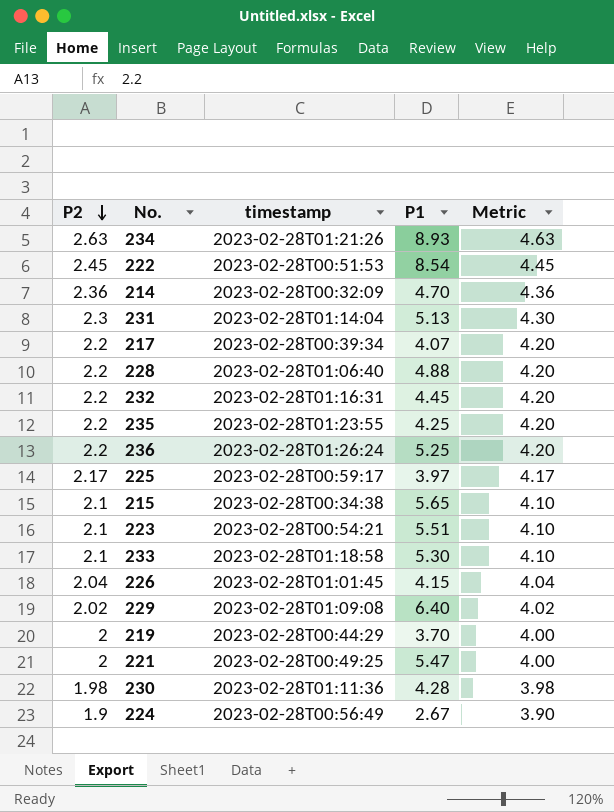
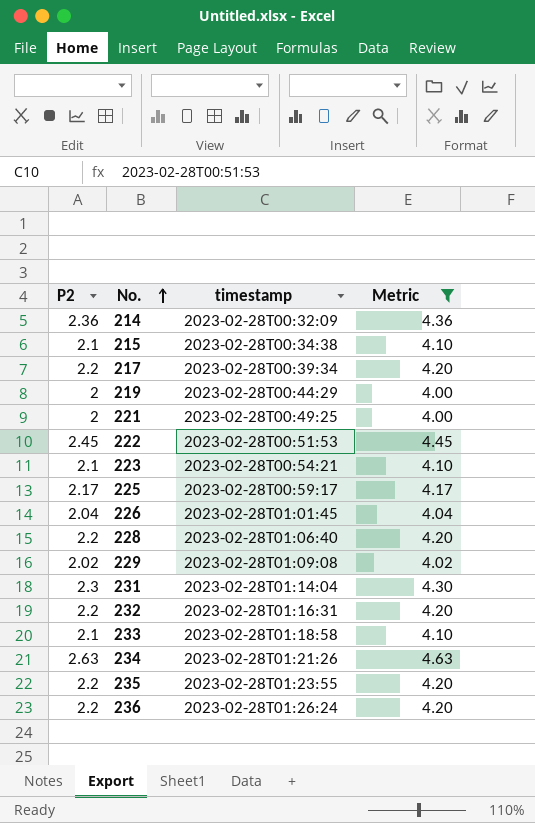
filter: none -> Metric >= 4.00
row order: P2 descending -> No. ascending
column P1 | position: 4 -> none

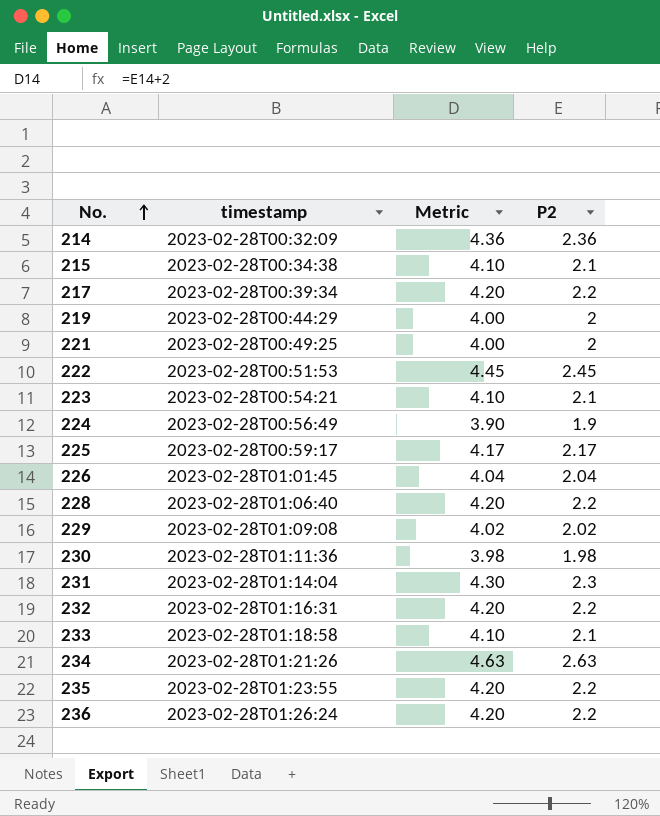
filter: Metric >= 4.00 -> none
column P2 | position: 1 -> 4

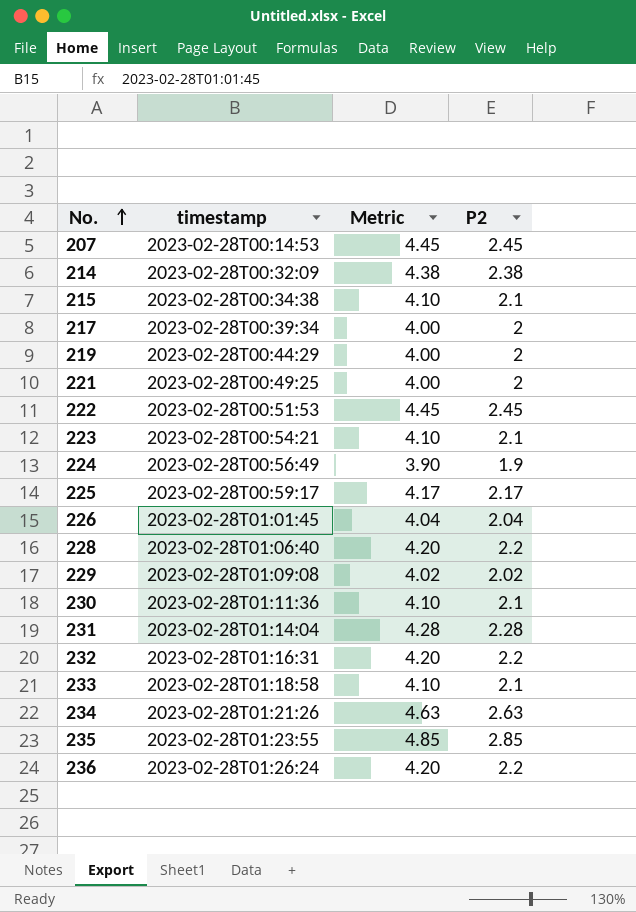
row 207: none -> 2023-02-28T00:14:53 | 4.45 | 2.45
214 | Metric: 4.36 -> 4.38
214 | P2: 2.36 -> 2.38
217 | Metric: 4.20 -> 4.00
217 | P2: 2.2 -> 2
230 | Metric: 3.98 -> 4.10
230 | P2: 1.98 -> 2.1
231 | Metric: 4.30 -> 4.28
231 | P2: 2.3 -> 2.28
235 | Metric: 4.20 -> 4.85
235 | P2: 2.2 -> 2.85

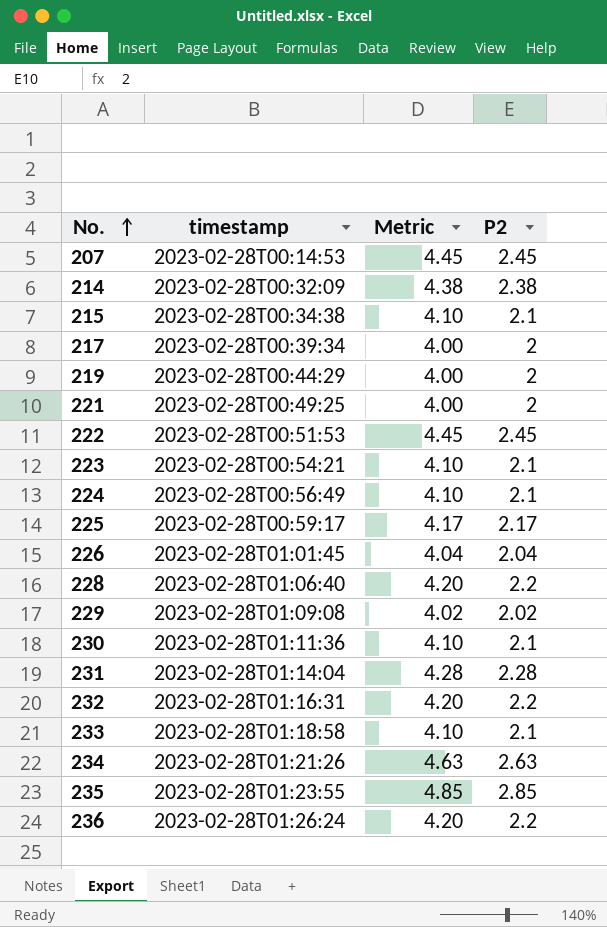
224 | Metric: 3.90 -> 4.10
224 | P2: 1.9 -> 2.1

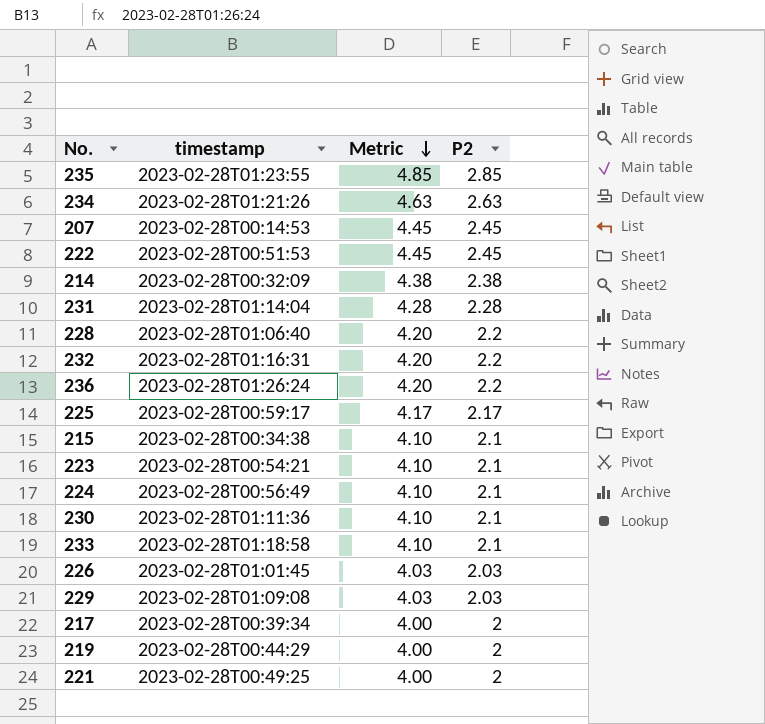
row order: No. ascending -> Metric descending
226 | Metric: 4.04 -> 4.03
226 | P2: 2.04 -> 2.03
229 | Metric: 4.02 -> 4.03
229 | P2: 2.02 -> 2.03

